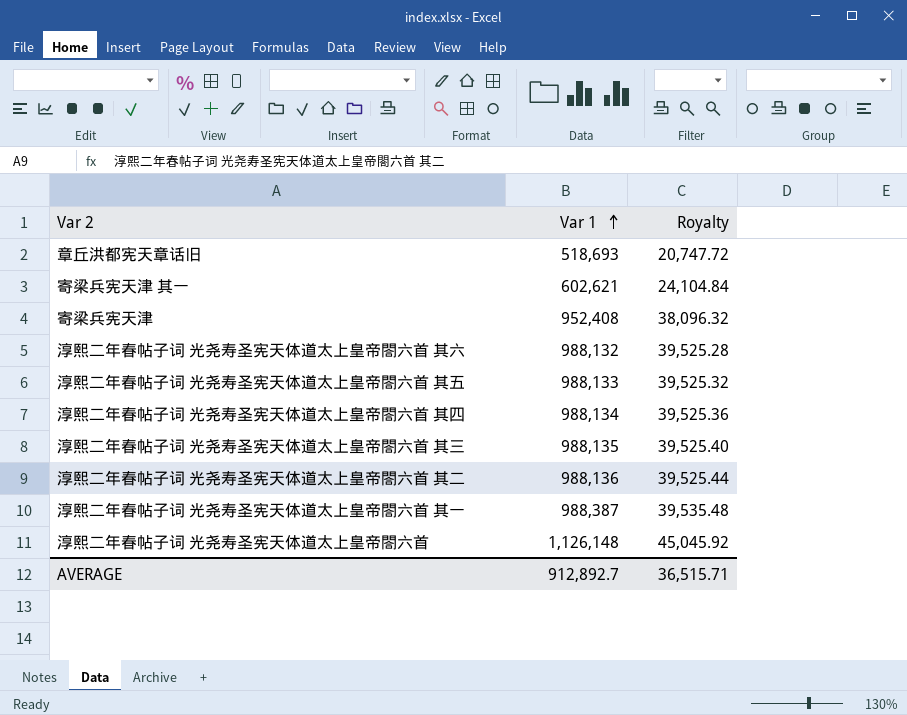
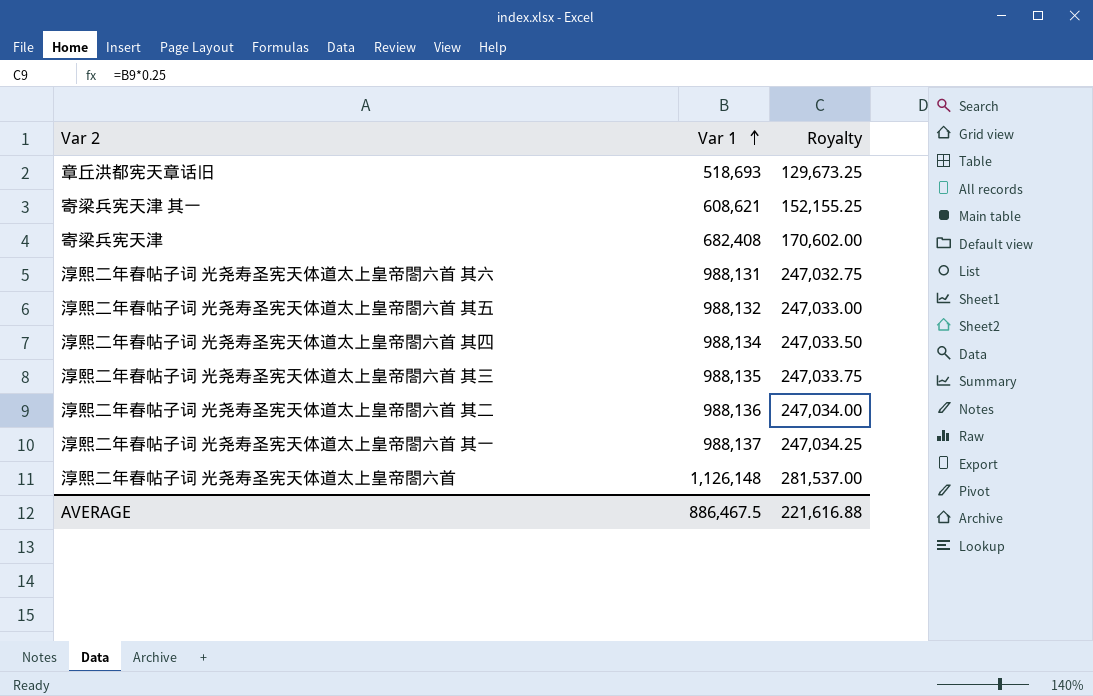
column Royalty | formula: [Var 1] * 0.04 -> [Var 1] * 0.25
寄梁兵宪天津 其一 | Var 1: 602,621 -> 608,621
寄梁兵宪天津 | Var 1: 952,408 -> 682,408
淳熙二年春帖子词 光尧寿圣宪天体道太上皇帝閤六首 其六 | Var 1: 988,132 -> 988,131
淳熙二年春帖子词 光尧寿圣宪天体道太上皇帝閤六首 其五 | Var 1: 988,133 -> 988,132
淳熙二年春帖子词 光尧寿圣宪天体道太上皇帝閤六首 其一 | Var 1: 988,387 -> 988,137
AVERAGE | Var 1: 912,892.7 -> 886,467.5
AVERAGE | Royalty: 36,515.71 -> 221,616.88

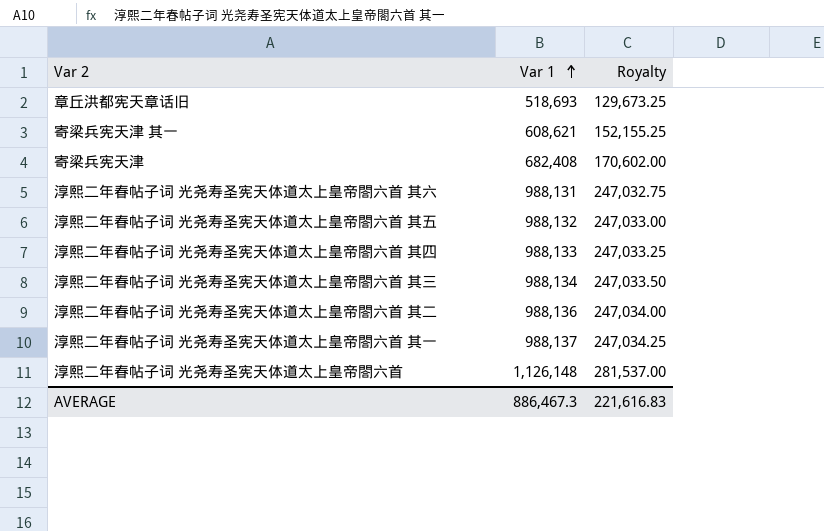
淳熙二年春帖子词 光尧寿圣宪天体道太上皇帝閤六首 其四 | Var 1: 988,134 -> 988,133
淳熙二年春帖子词 光尧寿圣宪天体道太上皇帝閤六首 其四 | Royalty: 247,033.50 -> 247,033.25
淳熙二年春帖子词 光尧寿圣宪天体道太上皇帝閤六首 其三 | Var 1: 988,135 -> 988,134
淳熙二年春帖子词 光尧寿圣宪天体道太上皇帝閤六首 其三 | Royalty: 247,033.75 -> 247,033.50
AVERAGE | Var 1: 886,467.5 -> 886,467.3
AVERAGE | Royalty: 221,616.88 -> 221,616.83

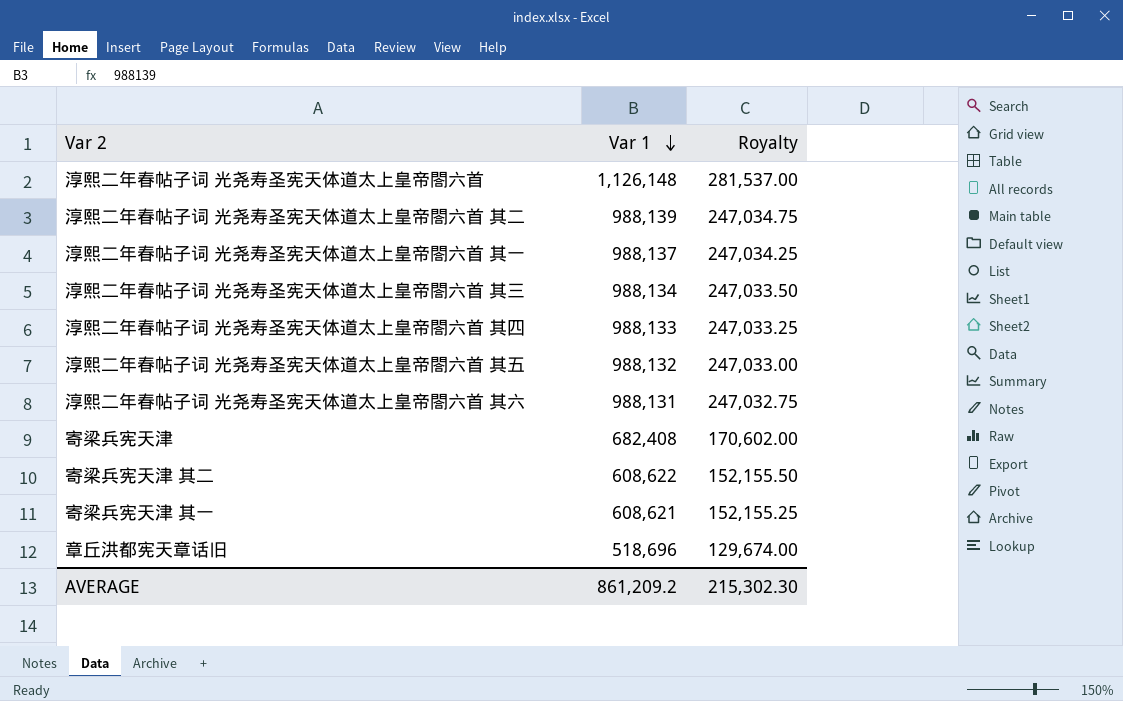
row order: Var 1 ascending -> Var 1 descending
淳熙二年春帖子词 光尧寿圣宪天体道太上皇帝閤六首 其二 | Var 1: 988,136 -> 988,139
淳熙二年春帖子词 光尧寿圣宪天体道太上皇帝閤六首 其二 | Royalty: 247,034.00 -> 247,034.75
row 寄梁兵宪天津 其二: none -> 608,622 | 152,155.50
章丘洪都宪天章话旧 | Var 1: 518,693 -> 518,696
章丘洪都宪天章话旧 | Royalty: 129,673.25 -> 129,674.00
AVERAGE | Var 1: 886,467.3 -> 861,209.2
AVERAGE | Royalty: 221,616.83 -> 215,302.30

